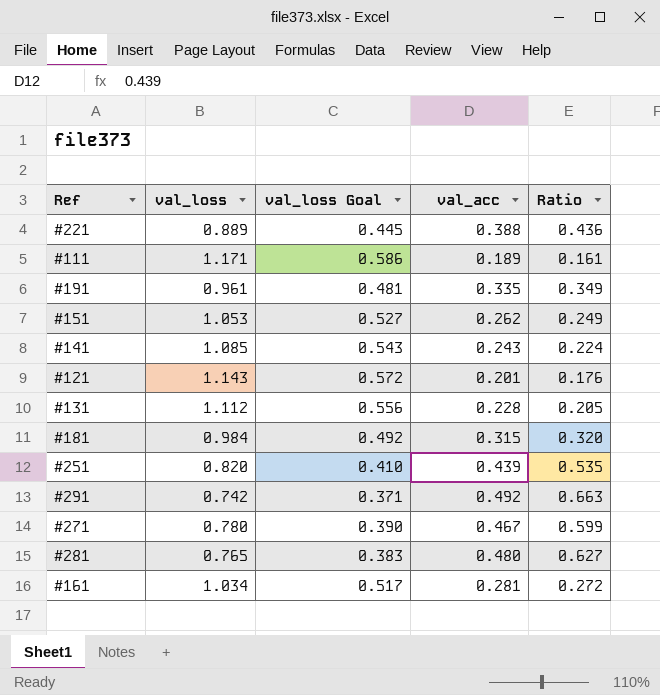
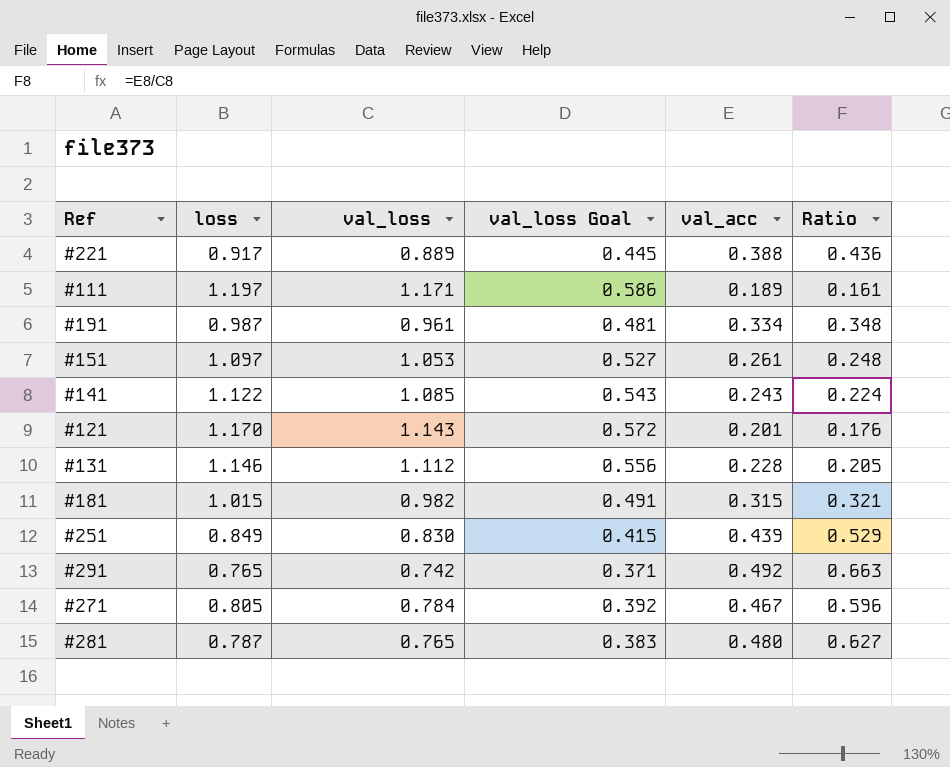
column loss | position: none -> 2
row #161: 1.034 | 0.517 | 0.281 | 0.272 -> none
#191 | val_acc: 0.335 -> 0.334
#191 | Ratio: 0.349 -> 0.348
#151 | val_acc: 0.262 -> 0.261
#151 | Ratio: 0.249 -> 0.248
#181 | val_loss: 0.984 -> 0.982
#181 | val_loss Goal: 0.492 -> 0.491
#181 | Ratio: 0.320 -> 0.321
#251 | val_loss: 0.820 -> 0.830
#251 | val_loss Goal: 0.410 -> 0.415
#251 | Ratio: 0.535 -> 0.529
#271 | val_loss: 0.780 -> 0.784
#271 | val_loss Goal: 0.390 -> 0.392
#271 | Ratio: 0.599 -> 0.596

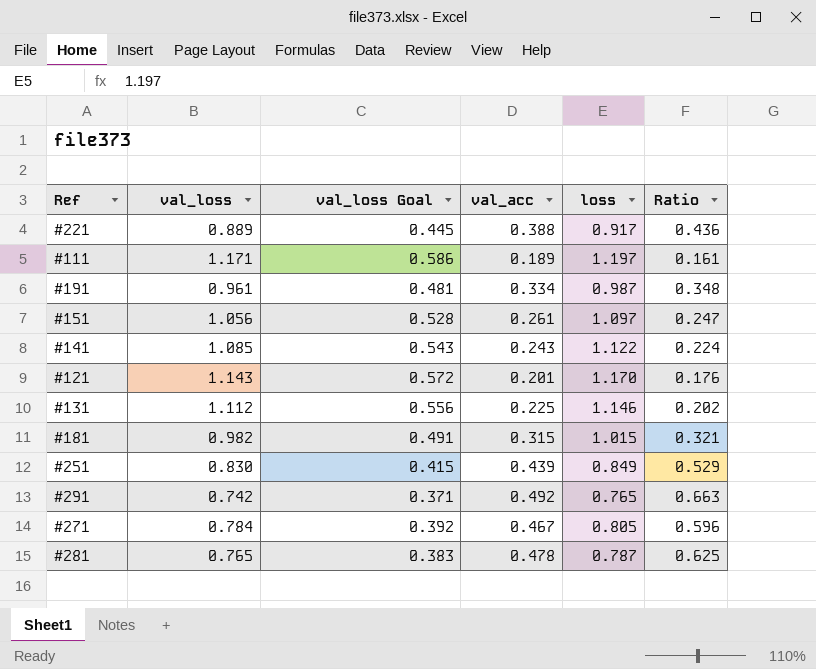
column loss | position: 2 -> 5
#151 | val_loss: 1.053 -> 1.056
#151 | val_loss Goal: 0.527 -> 0.528
#151 | Ratio: 0.248 -> 0.247
#131 | val_acc: 0.228 -> 0.225
#131 | Ratio: 0.205 -> 0.202
#281 | val_acc: 0.480 -> 0.478
#281 | Ratio: 0.627 -> 0.625

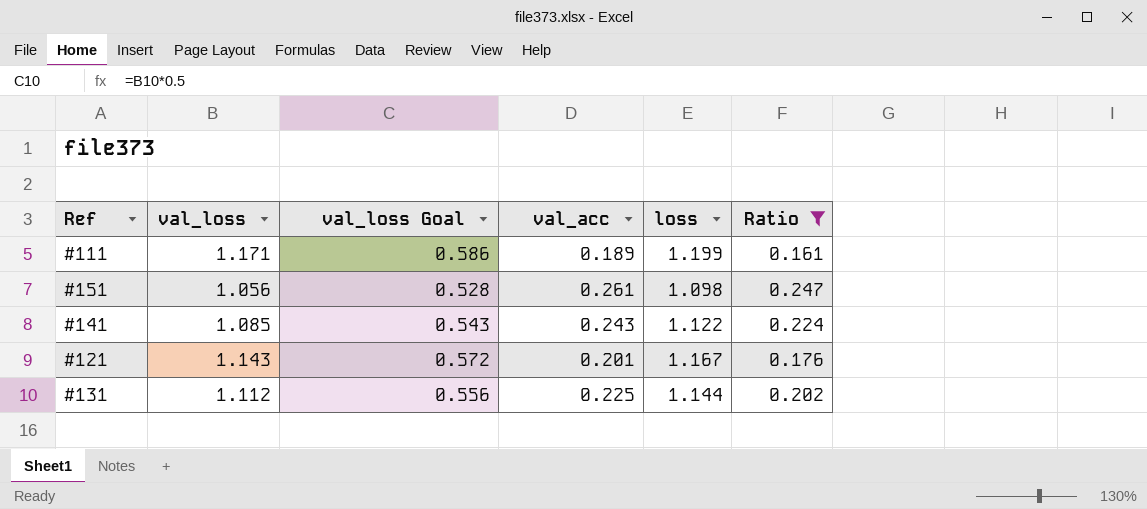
filter: none -> Ratio <= 0.247
#111 | loss: 1.197 -> 1.199
#151 | loss: 1.097 -> 1.098
#121 | loss: 1.170 -> 1.167
#131 | loss: 1.146 -> 1.144

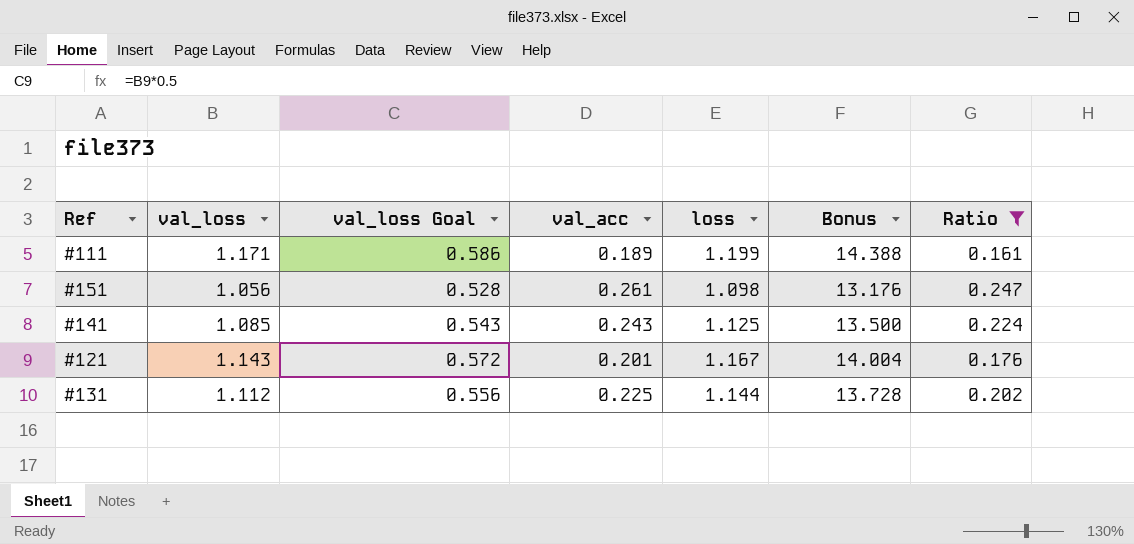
column Bonus | formula: none -> [loss] * 12
#141 | loss: 1.122 -> 1.125

